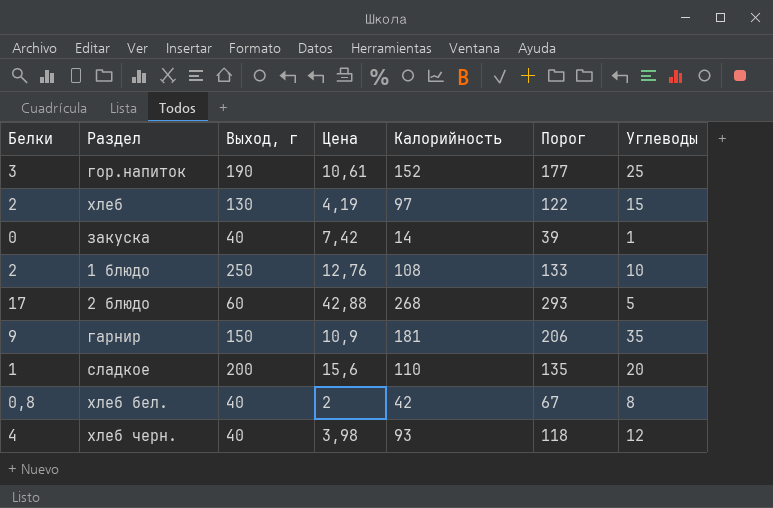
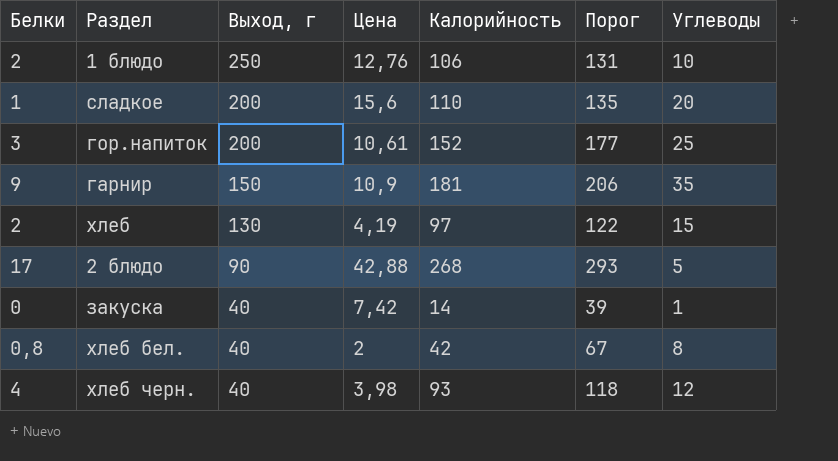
row order: none -> Выход, г descending
1 блюдо | Калорийность: 108 -> 106
1 блюдо | Порог: 133 -> 131
гор.напиток | Выход, г: 190 -> 200
2 блюдо | Выход, г: 60 -> 90

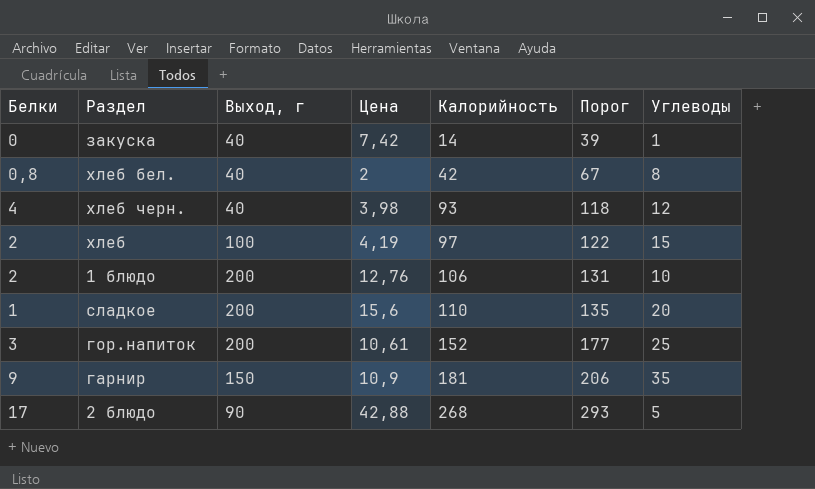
row order: Выход, г descending -> Калорийность ascending
хлеб | Выход, г: 130 -> 100
1 блюдо | Выход, г: 250 -> 200

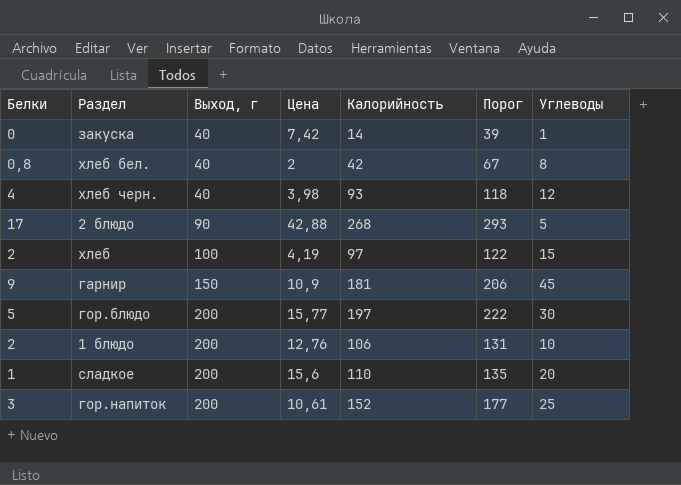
row order: Калорийность ascending -> Выход, г ascending
гарнир | Углеводы: 35 -> 45
row гор.блюдо: none -> 5 | 200 | 15,77 | 197 | 222 | 30

